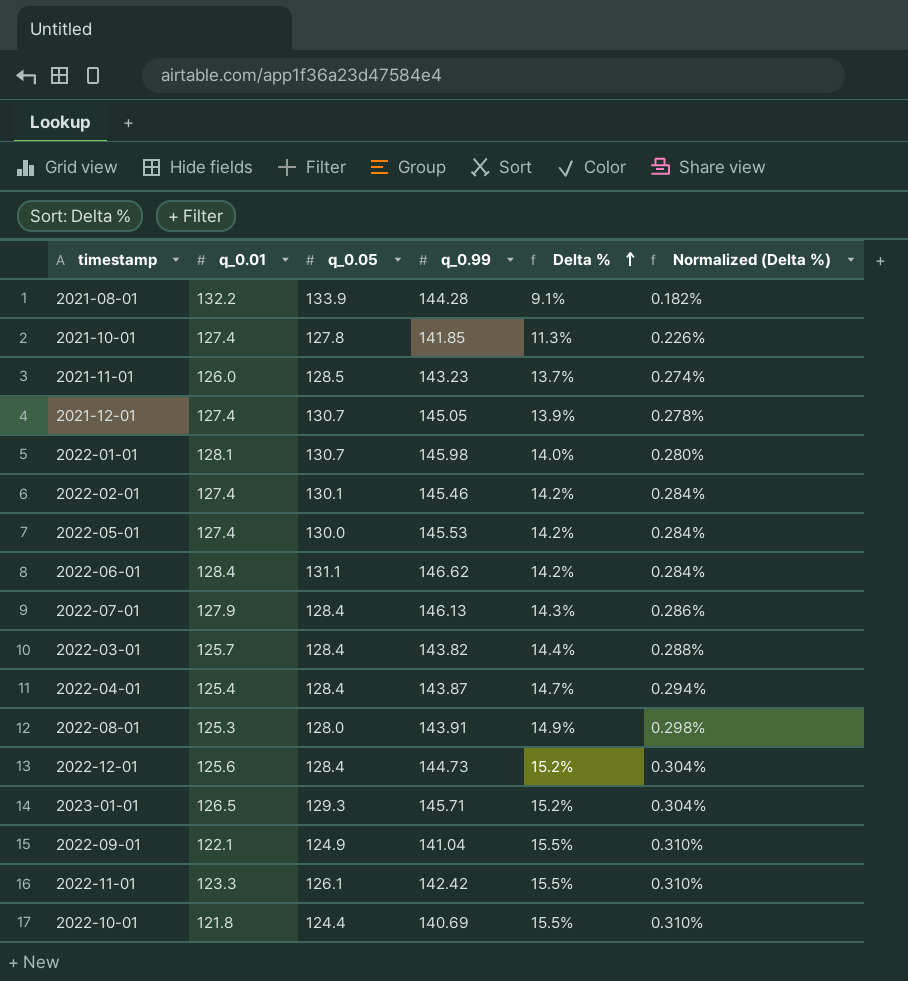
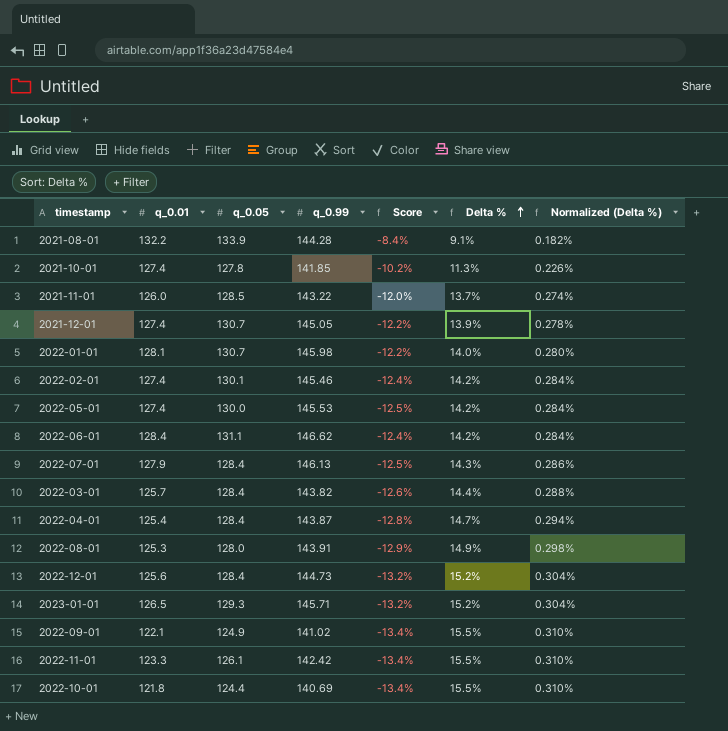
column Score | formula: none -> ([q_0.01] - [q_0.99]) / [q_0.99]
2021-11-01 | q_0.99: 143.23 -> 143.22
2022-09-01 | q_0.99: 141.04 -> 141.02

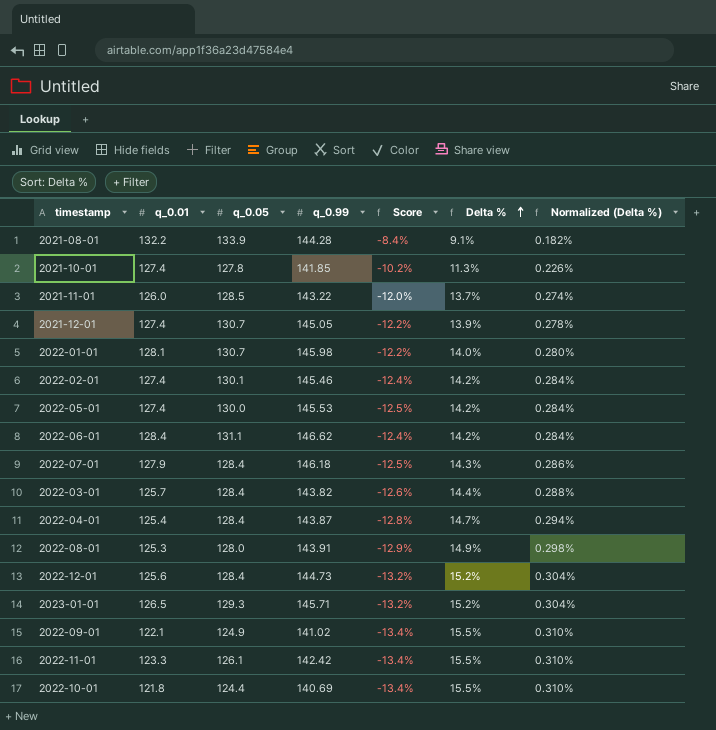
2022-07-01 | q_0.99: 146.13 -> 146.18

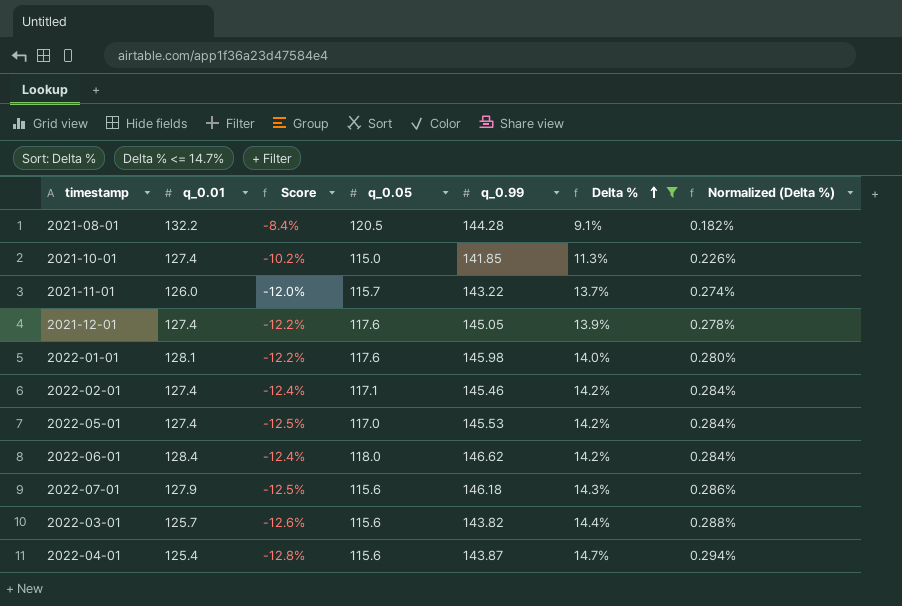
filter: none -> Delta % <= 14.7%
column Score | position: 5 -> 3
2021-08-01 | q_0.05: 133.9 -> 120.5
2021-10-01 | q_0.05: 127.8 -> 115.0
2021-11-01 | q_0.05: 128.5 -> 115.7
2021-12-01 | q_0.05: 130.7 -> 117.6
2022-01-01 | q_0.05: 130.7 -> 117.6
2022-02-01 | q_0.05: 130.1 -> 117.1
2022-05-01 | q_0.05: 130.0 -> 117.0
2022-06-01 | q_0.05: 131.1 -> 118.0
2022-07-01 | q_0.05: 128.4 -> 115.6
2022-03-01 | q_0.05: 128.4 -> 115.6
2022-04-01 | q_0.05: 128.4 -> 115.6

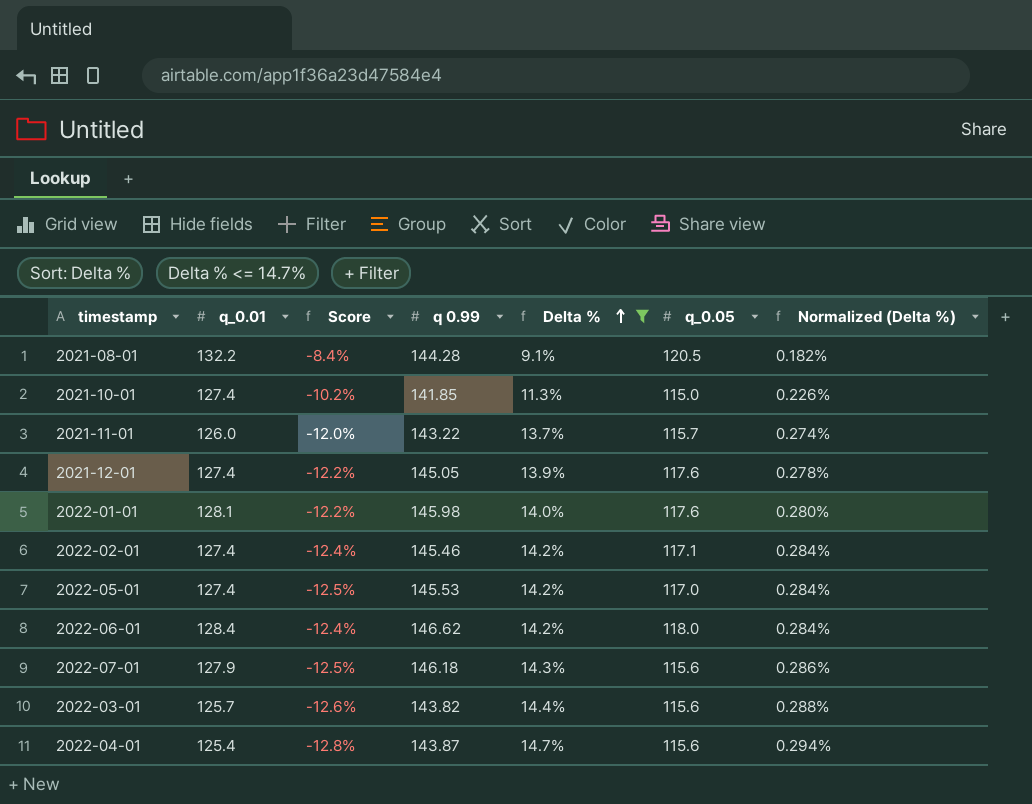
column name: q_0.99 -> q 0.99
column q_0.05 | position: 4 -> 6

